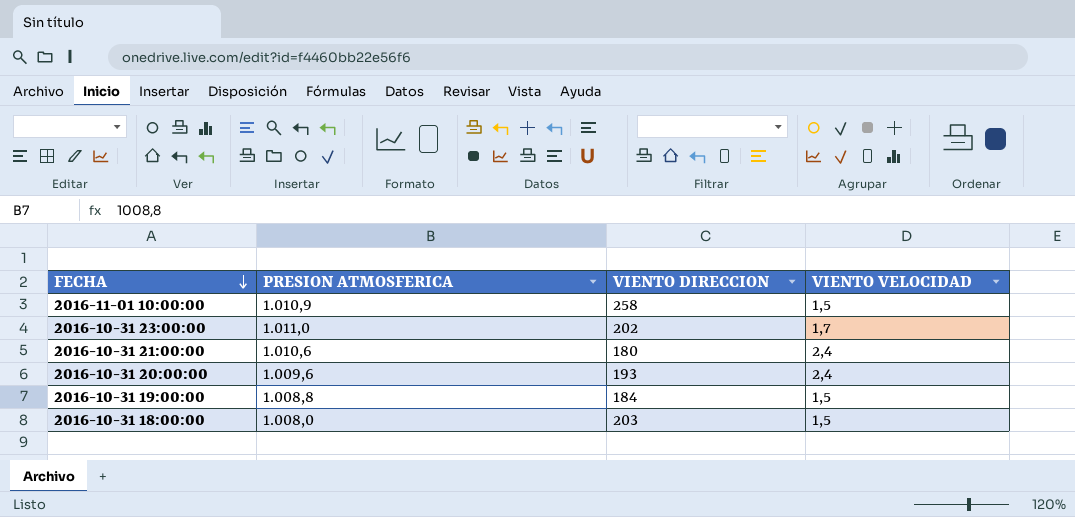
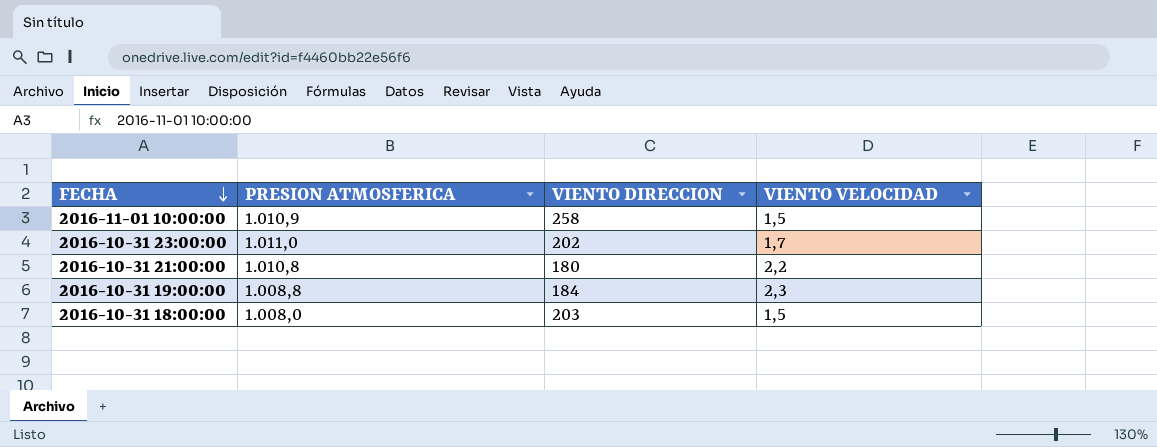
row 2016-10-31 20:00:00: 1.009,6 | 193 | 2,4 -> none
2016-10-31 21:00:00 | PRESION ATMOSFERICA: 1.010,6 -> 1.010,8
2016-10-31 21:00:00 | VIENTO VELOCIDAD: 2,4 -> 2,2
2016-10-31 19:00:00 | VIENTO VELOCIDAD: 1,5 -> 2,3

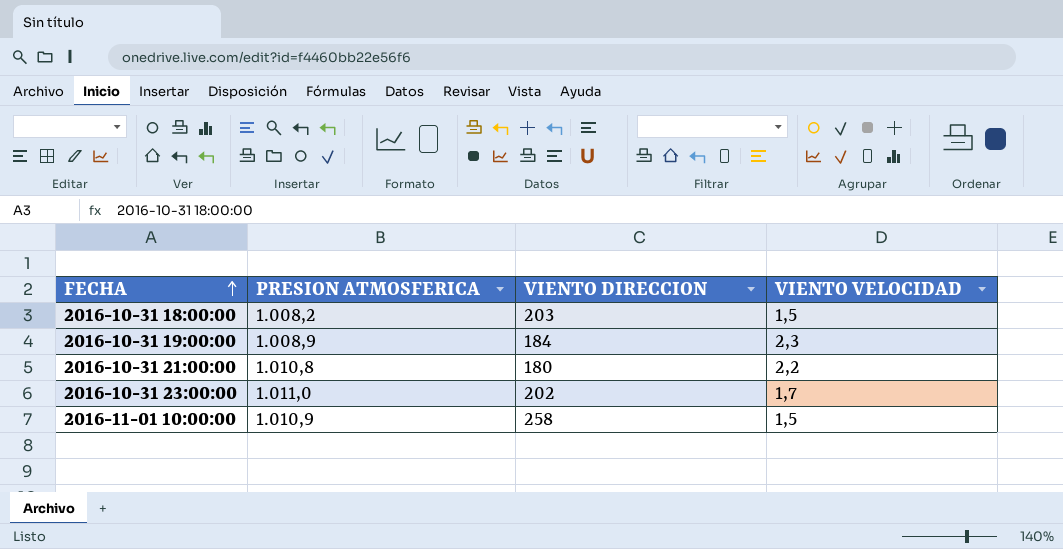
row order: FECHA descending -> FECHA ascending
2016-10-31 18:00:00 | PRESION ATMOSFERICA: 1.008,0 -> 1.008,2
2016-10-31 19:00:00 | PRESION ATMOSFERICA: 1.008,8 -> 1.008,9

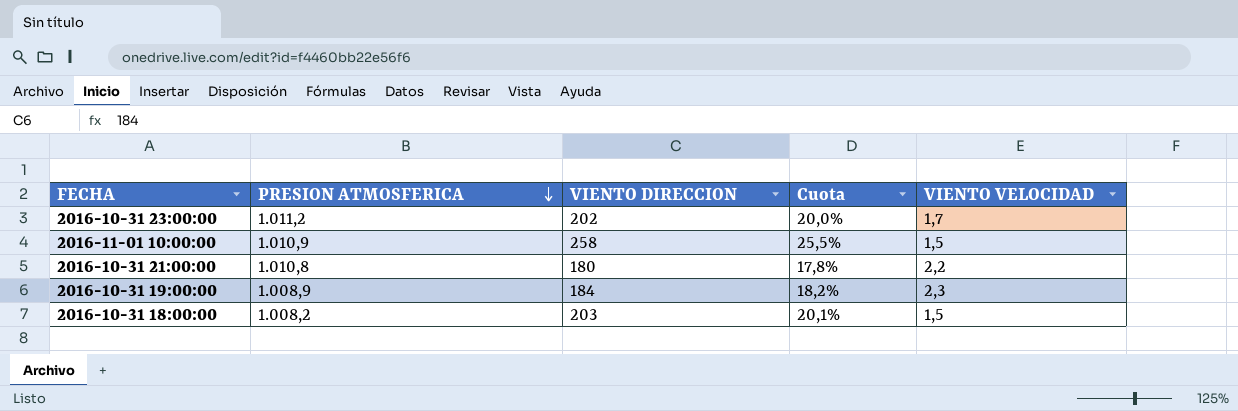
row order: FECHA ascending -> PRESION ATMOSFERICA descending
column Cuota | formula: none -> [VIENTO DIRECCION] / [PRESION ATMOSFERICA]
2016-10-31 23:00:00 | PRESION ATMOSFERICA: 1.011,0 -> 1.011,2

